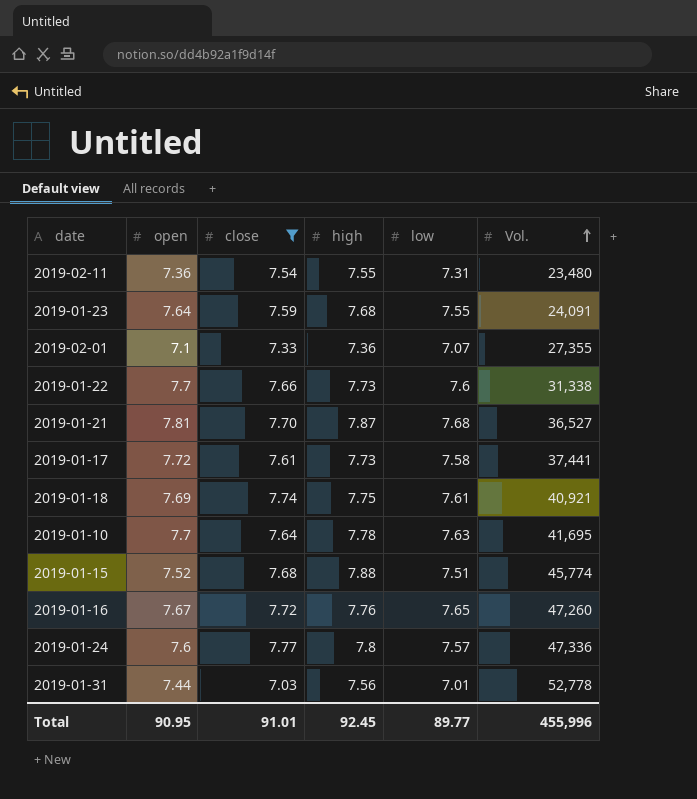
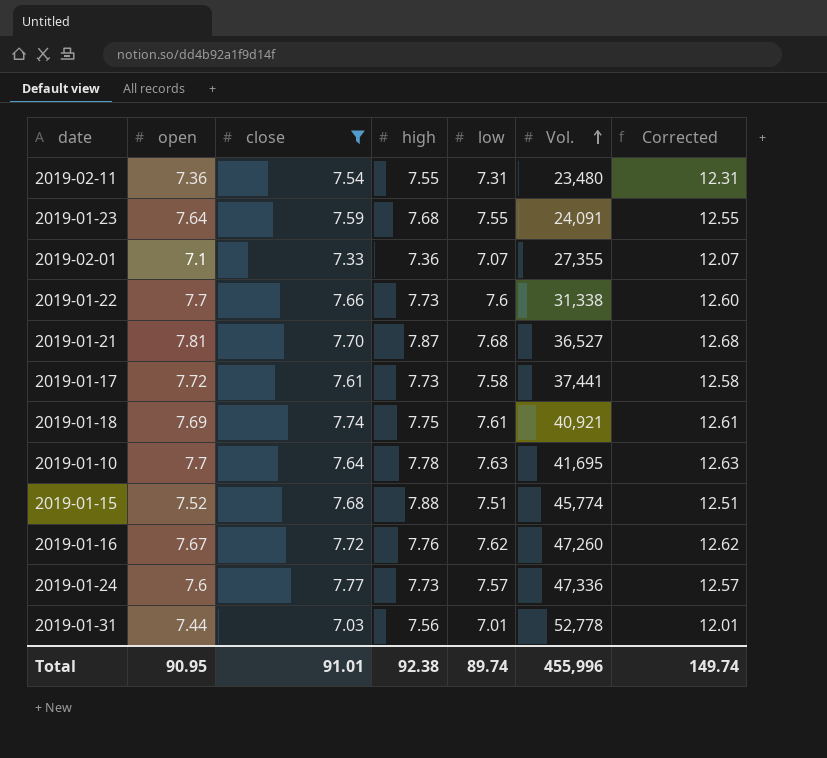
column Corrected | formula: none -> [low] + 5
2019-01-16 | low: 7.65 -> 7.62
2019-01-24 | high: 7.8 -> 7.73
Total | high: 92.45 -> 92.38
Total | low: 89.77 -> 89.74

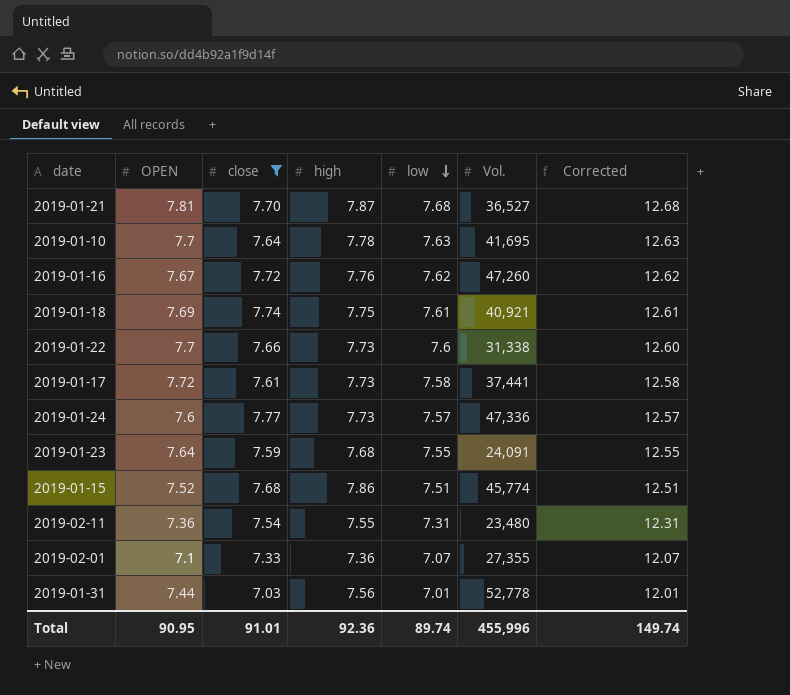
row order: Vol. ascending -> low descending
column name: open -> OPEN
2019-01-15 | high: 7.88 -> 7.86
Total | high: 92.38 -> 92.36

